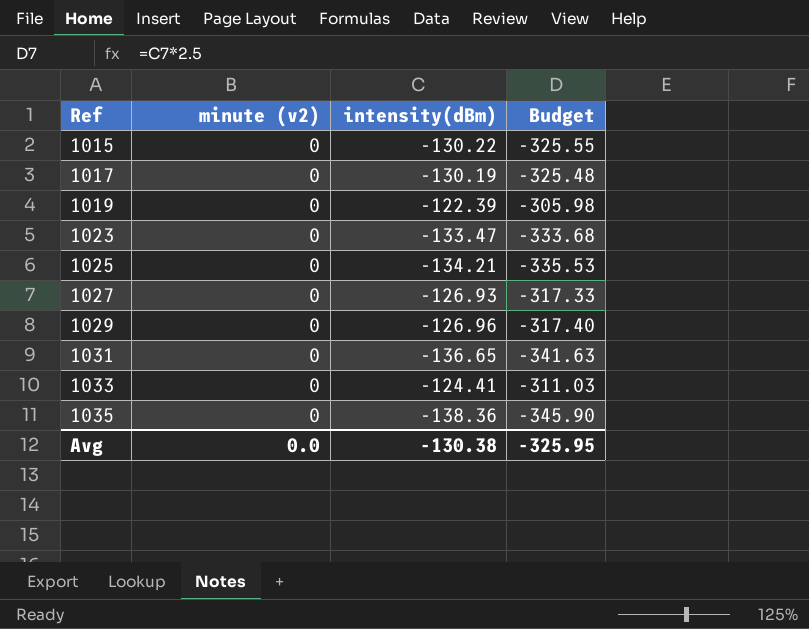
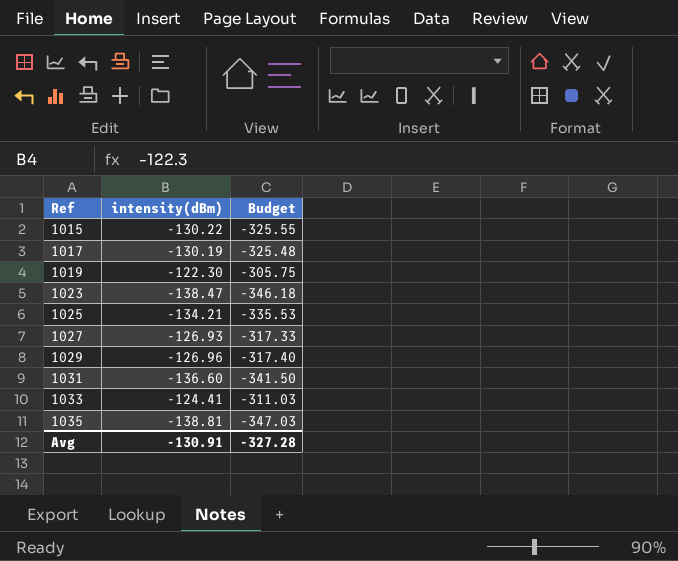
column minute (v2) | position: 2 -> none
1019 | intensity(dBm): -122.39 -> -122.30
1019 | Budget: -305.98 -> -305.75
1023 | intensity(dBm): -133.47 -> -138.47
1023 | Budget: -333.68 -> -346.18
1031 | intensity(dBm): -136.65 -> -136.60
1031 | Budget: -341.63 -> -341.50
1035 | intensity(dBm): -138.36 -> -138.81
1035 | Budget: -345.90 -> -347.03
Avg | intensity(dBm): -130.38 -> -130.91
Avg | Budget: -325.95 -> -327.28

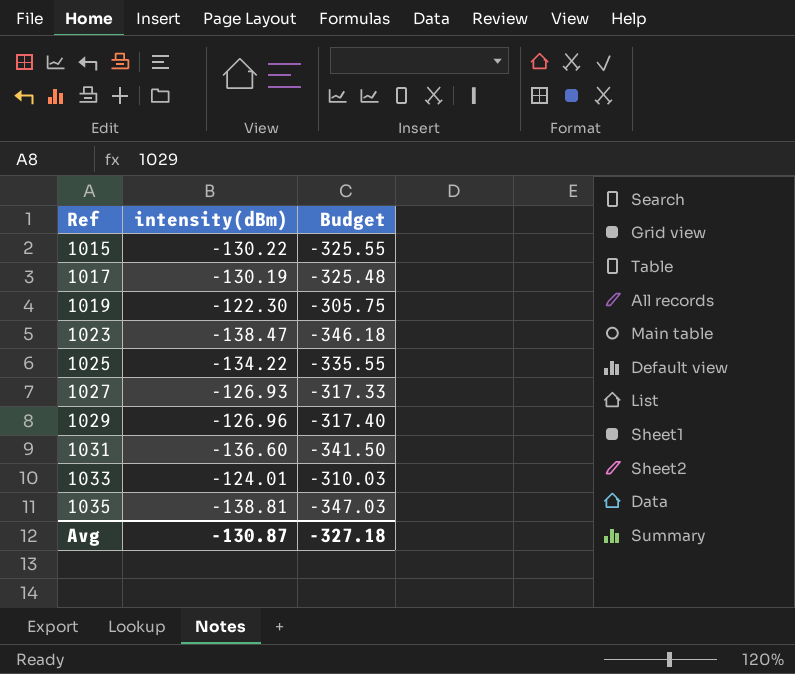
1025 | intensity(dBm): -134.21 -> -134.22
1025 | Budget: -335.53 -> -335.55
1033 | intensity(dBm): -124.41 -> -124.01
1033 | Budget: -311.03 -> -310.03
Avg | intensity(dBm): -130.91 -> -130.87
Avg | Budget: -327.28 -> -327.18

